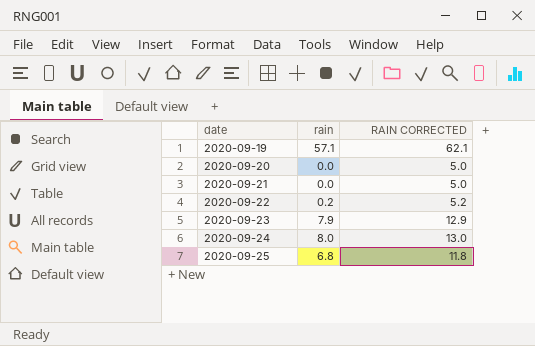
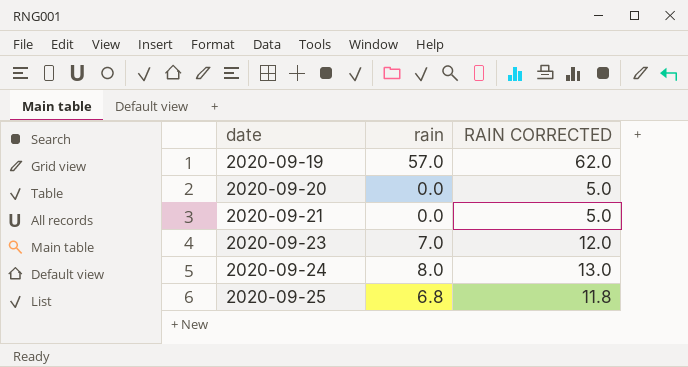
row 2020-09-22: 0.2 | 5.2 -> none
2020-09-19 | rain: 57.1 -> 57.0
2020-09-19 | RAIN CORRECTED: 62.1 -> 62.0
2020-09-23 | rain: 7.9 -> 7.0
2020-09-23 | RAIN CORRECTED: 12.9 -> 12.0

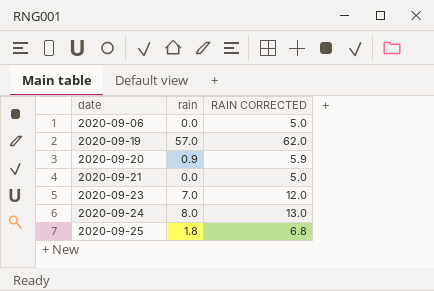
row 2020-09-06: none -> 0.0 | 5.0
2020-09-20 | rain: 0.0 -> 0.9
2020-09-20 | RAIN CORRECTED: 5.0 -> 5.9
2020-09-25 | rain: 6.8 -> 1.8
2020-09-25 | RAIN CORRECTED: 11.8 -> 6.8

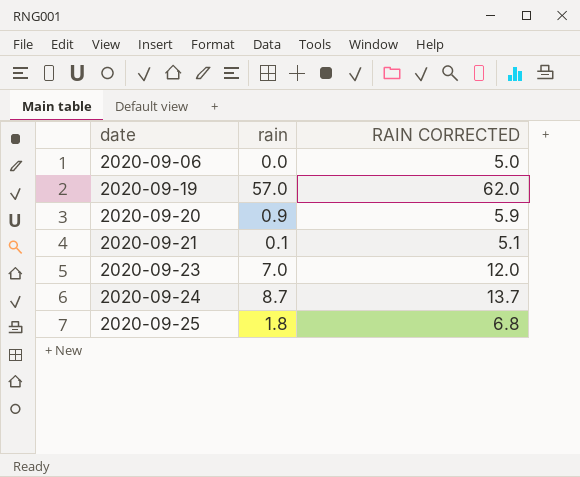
2020-09-21 | rain: 0.0 -> 0.1
2020-09-21 | RAIN CORRECTED: 5.0 -> 5.1
2020-09-24 | rain: 8.0 -> 8.7
2020-09-24 | RAIN CORRECTED: 13.0 -> 13.7

